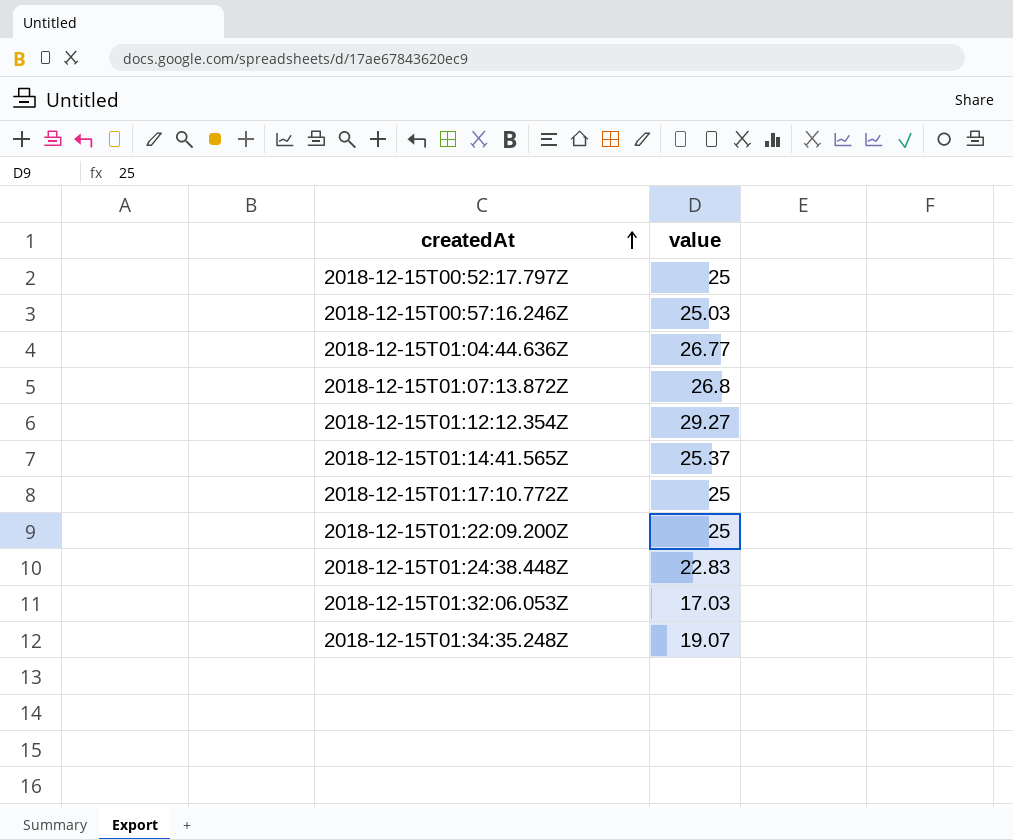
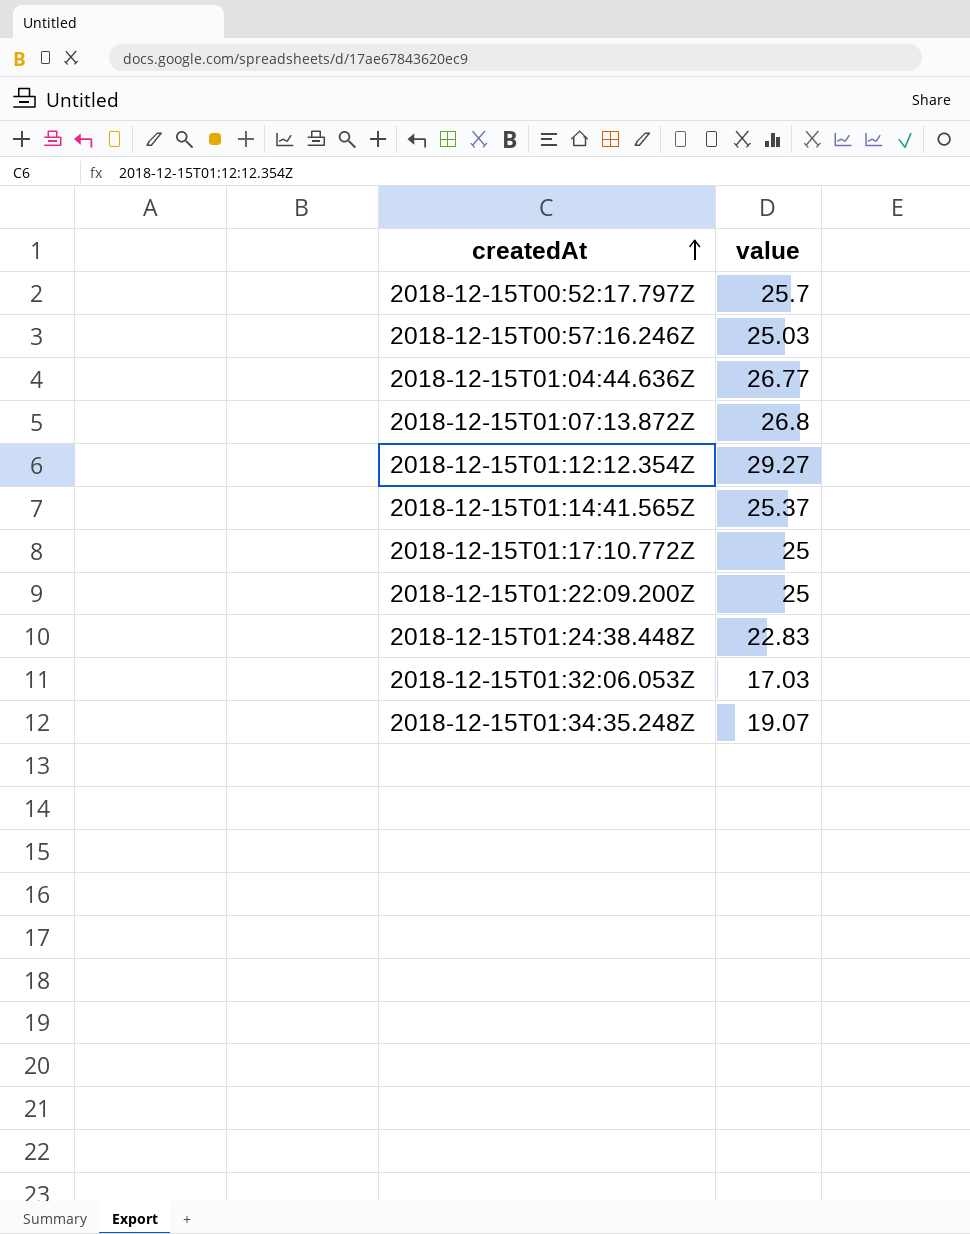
2018-12-15T00:52:17.797Z | value: 25 -> 25.7

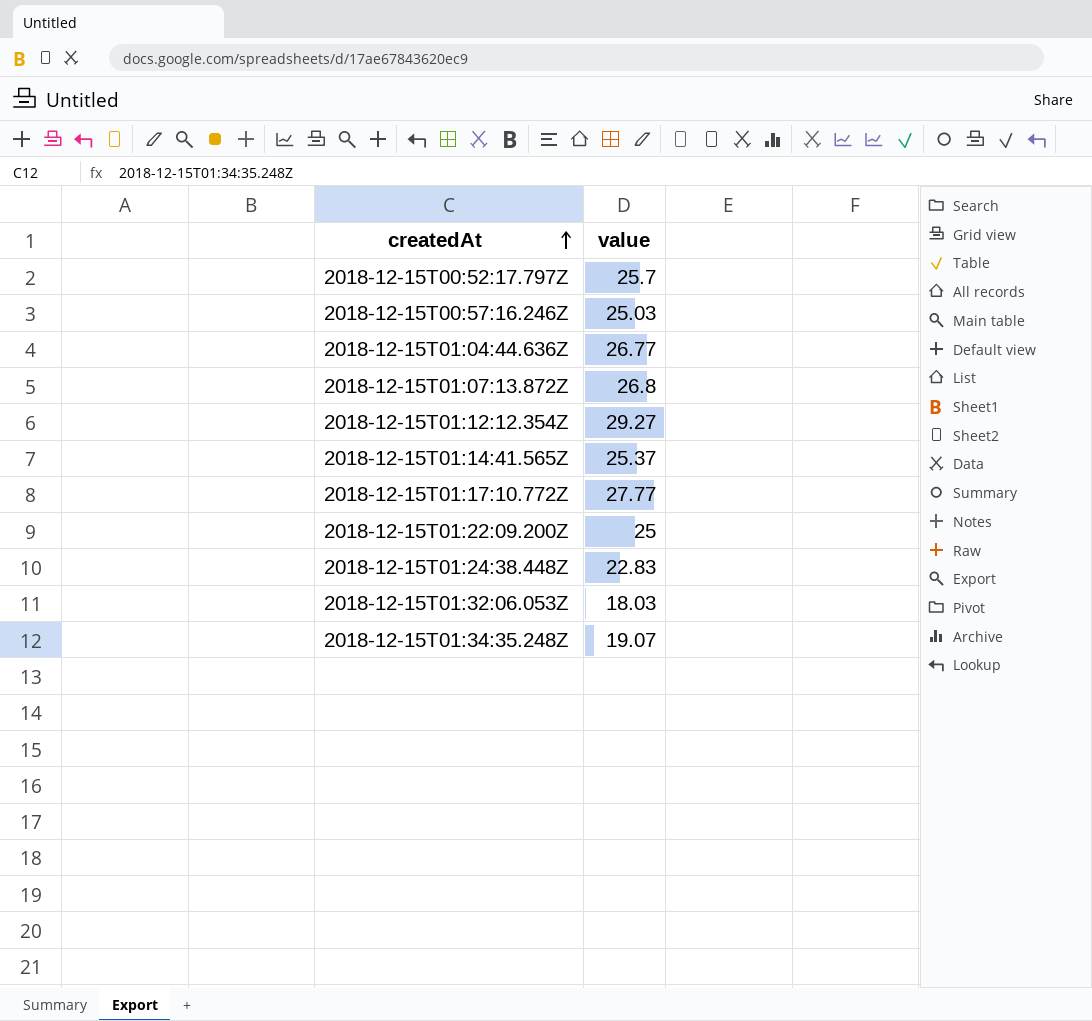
2018-12-15T01:17:10.772Z | value: 25 -> 27.77
2018-12-15T01:32:06.053Z | value: 17.03 -> 18.03

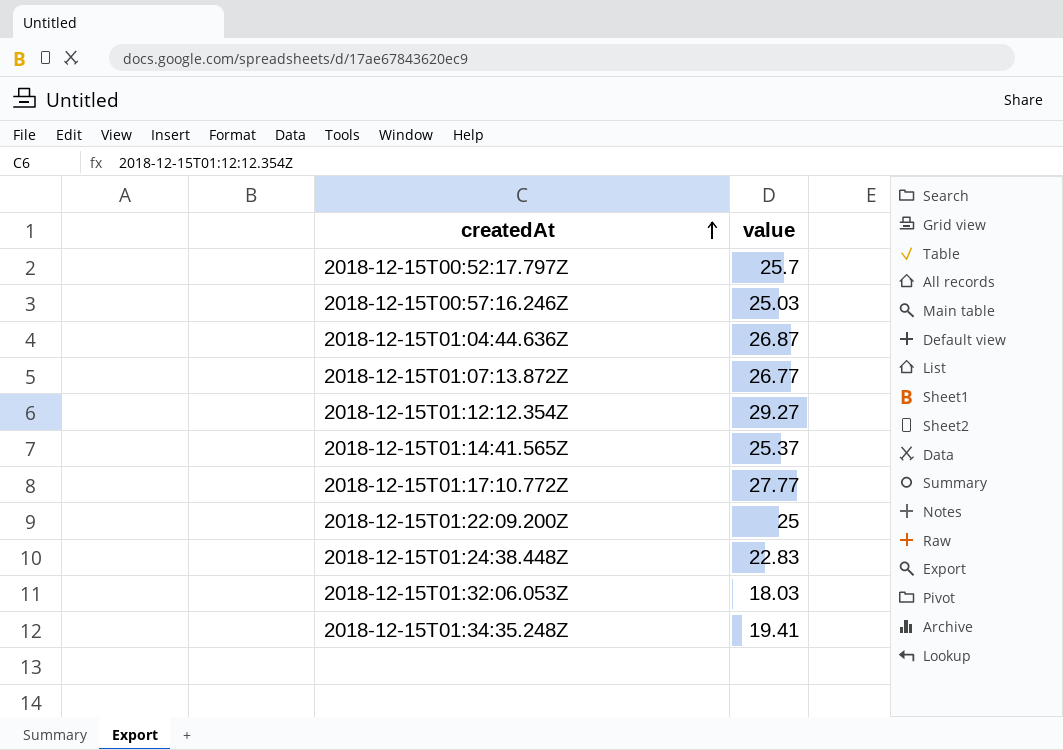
2018-12-15T01:04:44.636Z | value: 26.77 -> 26.87
2018-12-15T01:07:13.872Z | value: 26.8 -> 26.77
2018-12-15T01:34:35.248Z | value: 19.07 -> 19.41

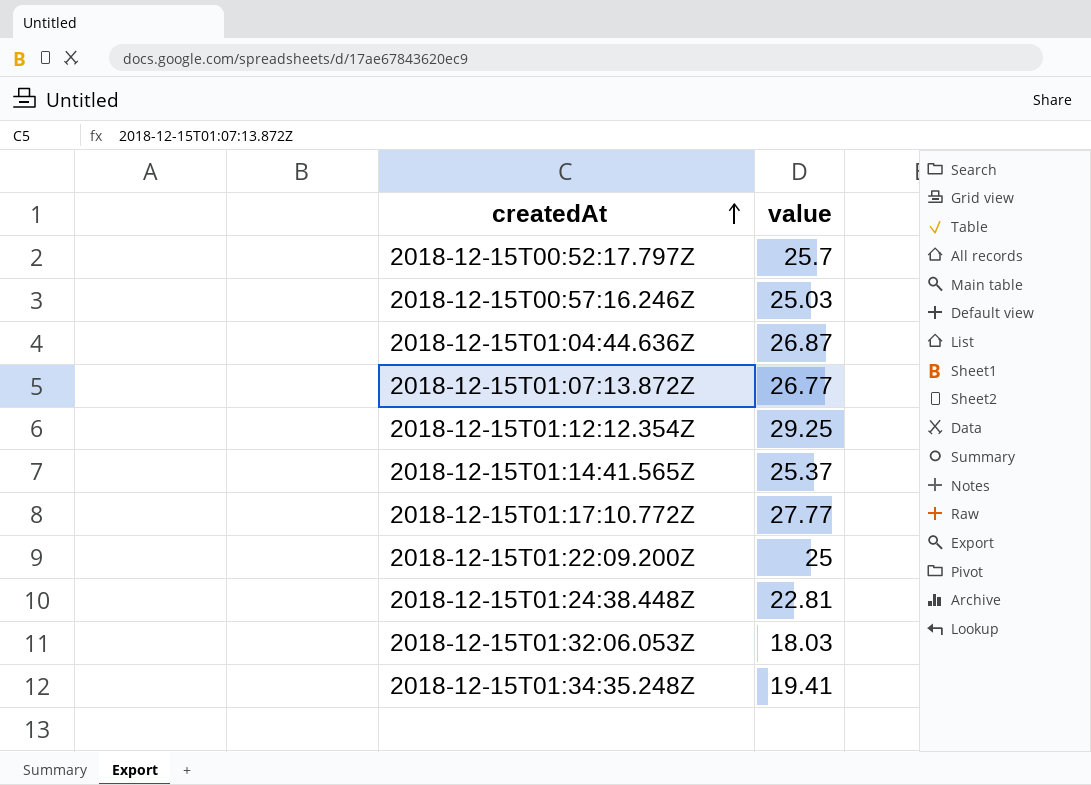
2018-12-15T01:12:12.354Z | value: 29.27 -> 29.25
2018-12-15T01:24:38.448Z | value: 22.83 -> 22.81

